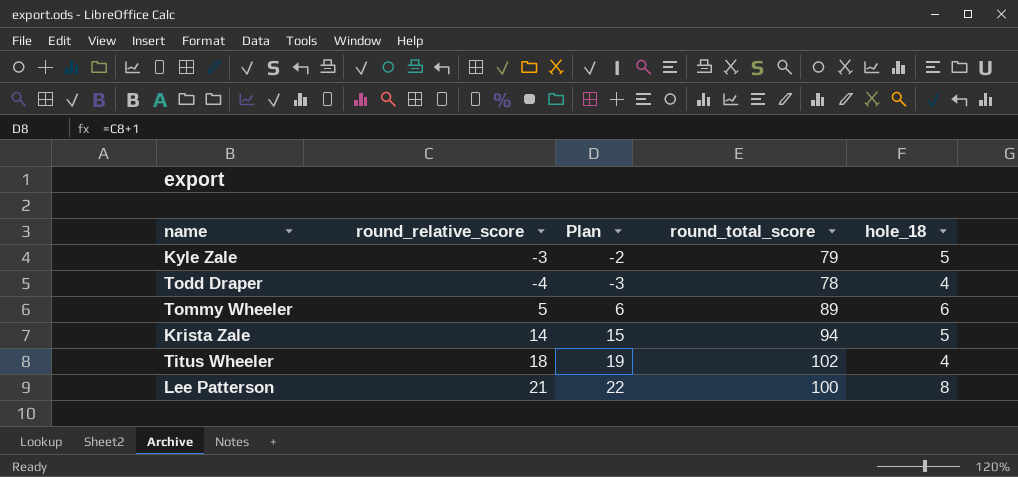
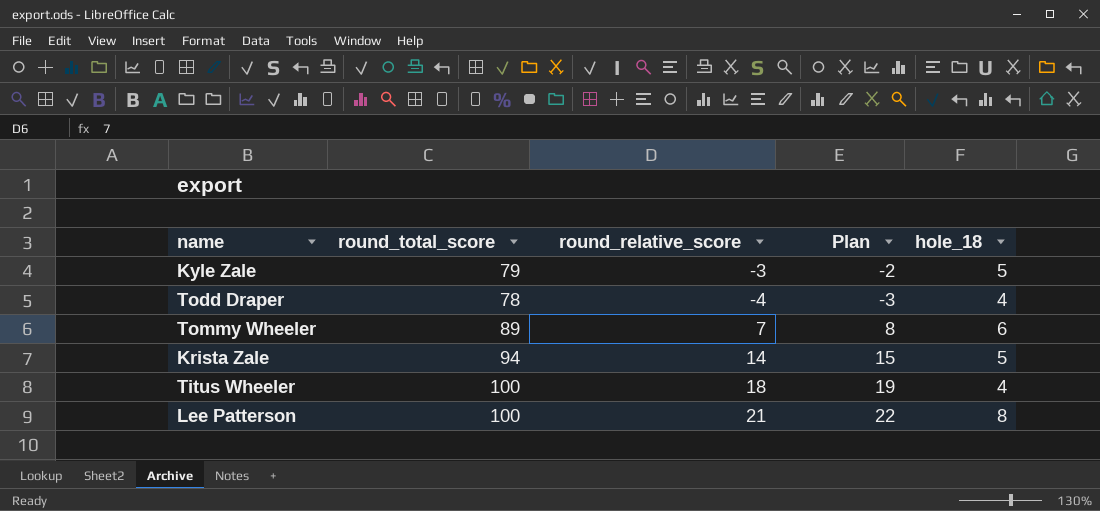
column round_total_score | position: 4 -> 2
Tommy Wheeler | round_relative_score: 5 -> 7
Tommy Wheeler | Plan: 6 -> 8
Titus Wheeler | round_total_score: 102 -> 100

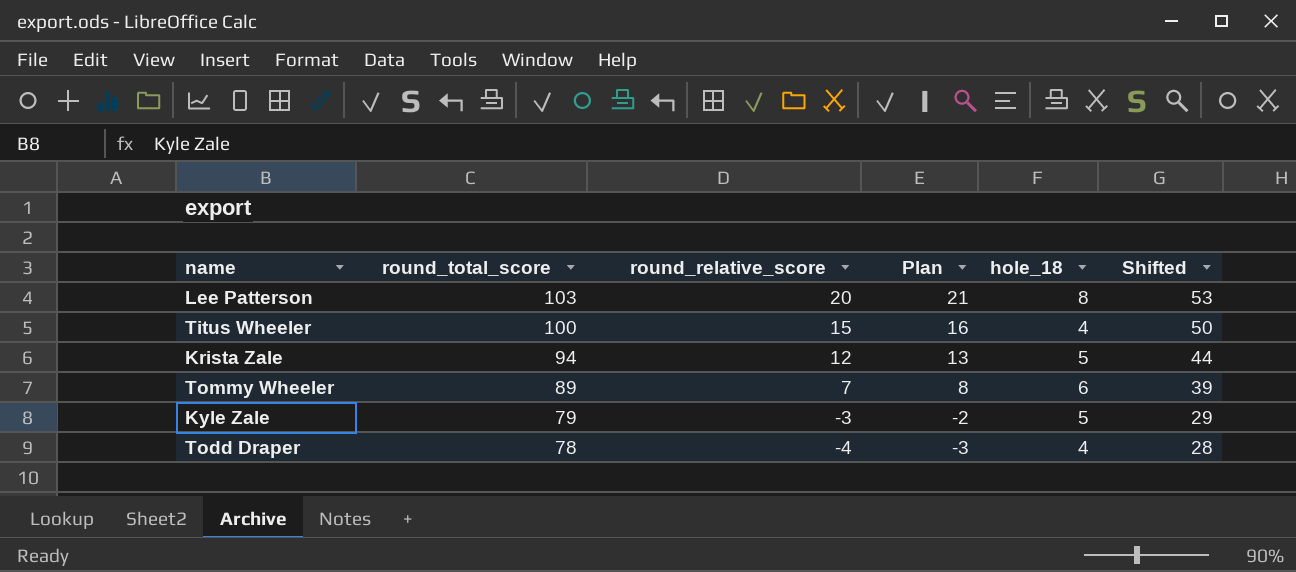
row order: none -> round_total_score descending
column Shifted | formula: none -> [round_total_score] - 50
Lee Patterson | round_total_score: 100 -> 103
Lee Patterson | round_relative_score: 21 -> 20
Lee Patterson | Plan: 22 -> 21
Titus Wheeler | round_relative_score: 18 -> 15
Titus Wheeler | Plan: 19 -> 16
Krista Zale | round_relative_score: 14 -> 12
Krista Zale | Plan: 15 -> 13

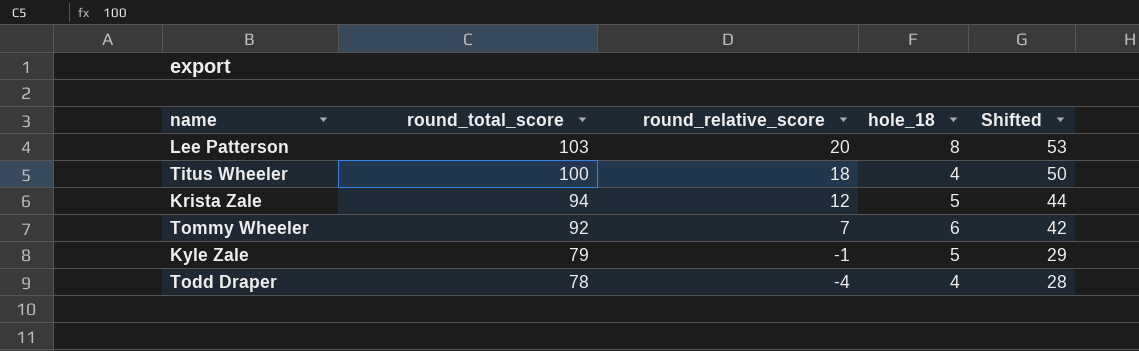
column Plan | formula: [round_relative_score] + 1 -> none
Titus Wheeler | round_relative_score: 15 -> 18
Tommy Wheeler | round_total_score: 89 -> 92
Tommy Wheeler | Shifted: 39 -> 42
Kyle Zale | round_relative_score: -3 -> -1

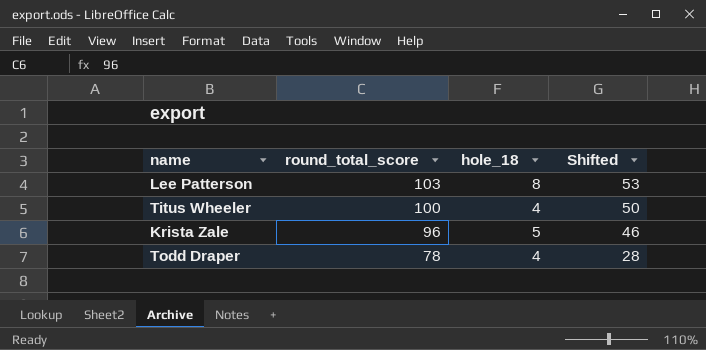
column round_relative_score | position: 3 -> none
row Tommy Wheeler: 92 | 7 | 6 | 42 -> none
row Kyle Zale: 79 | -1 | 5 | 29 -> none
Krista Zale | round_total_score: 94 -> 96
Krista Zale | Shifted: 44 -> 46

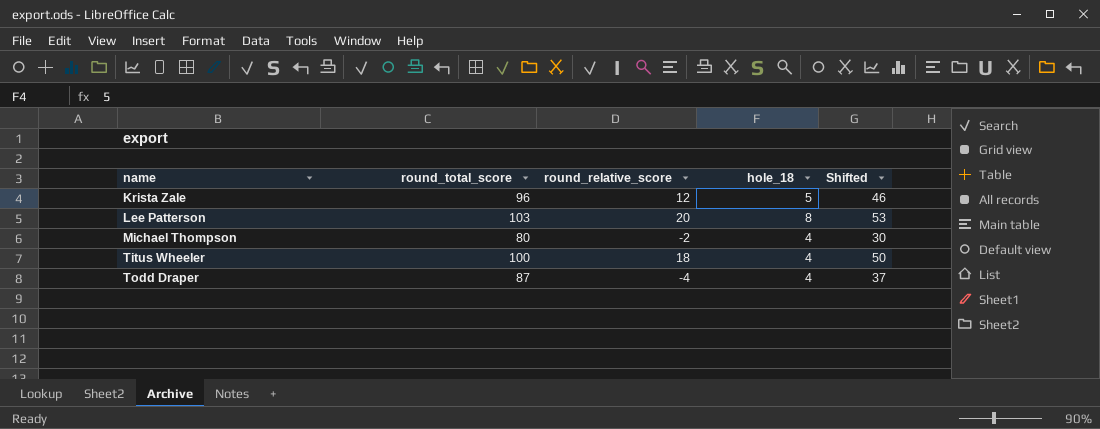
row order: round_total_score descending -> name ascending
column round_relative_score | position: none -> 3
row Michael Thompson: none -> 80 | -2 | 4 | 30
Todd Draper | round_total_score: 78 -> 87
Todd Draper | Shifted: 28 -> 37

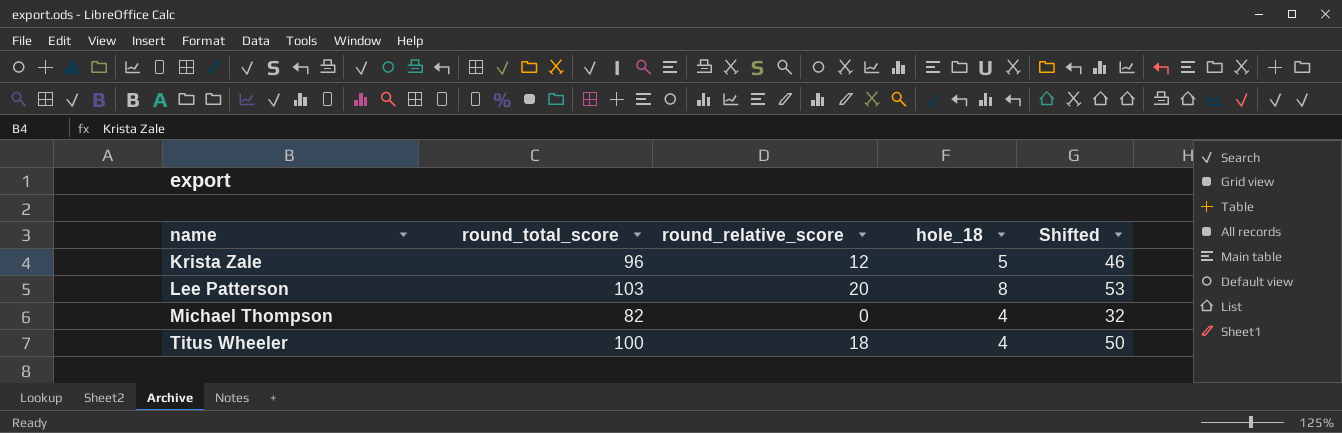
row Todd Draper: 87 | -4 | 4 | 37 -> none
Michael Thompson | round_total_score: 80 -> 82
Michael Thompson | round_relative_score: -2 -> 0
Michael Thompson | Shifted: 30 -> 32

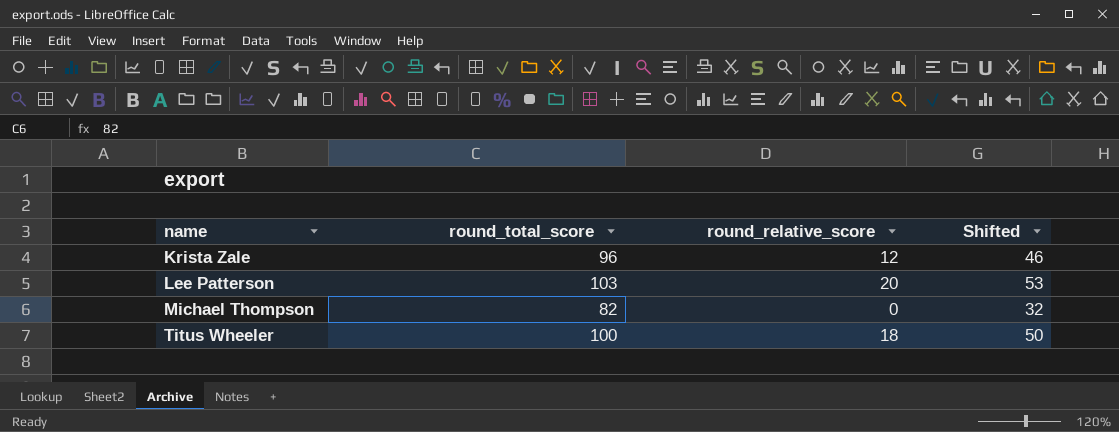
column hole_18 | position: 4 -> none

